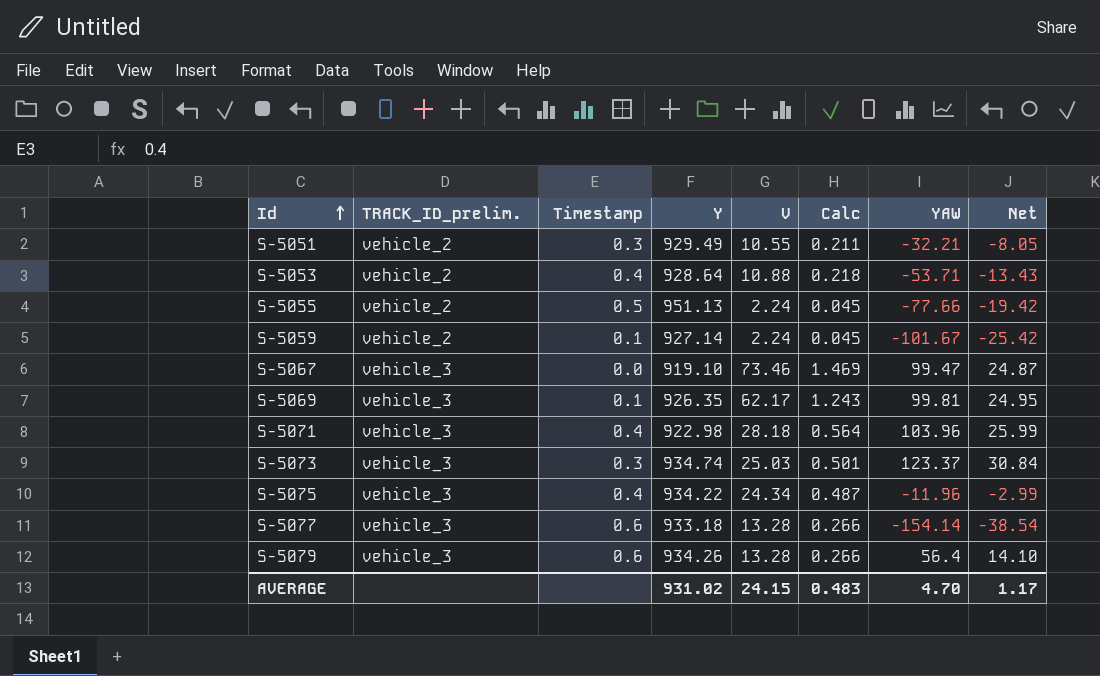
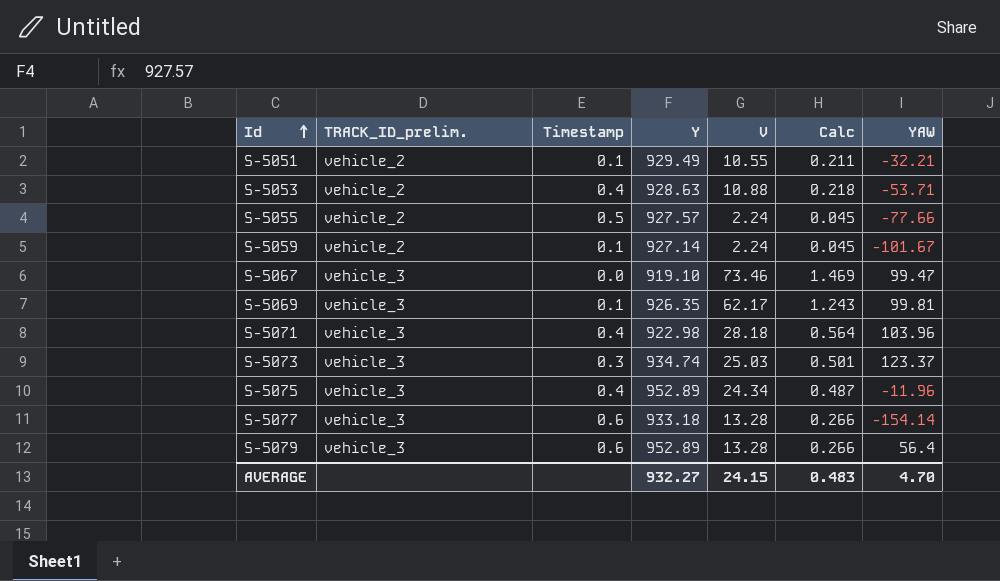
column Net | formula: [YAW] * 0.25 -> none
S-5051 | Timestamp: 0.3 -> 0.1
S-5053 | Y: 928.64 -> 928.63
S-5055 | Y: 951.13 -> 927.57
S-5075 | Y: 934.22 -> 952.89
S-5079 | Y: 934.26 -> 952.89
AVERAGE | Y: 931.02 -> 932.27

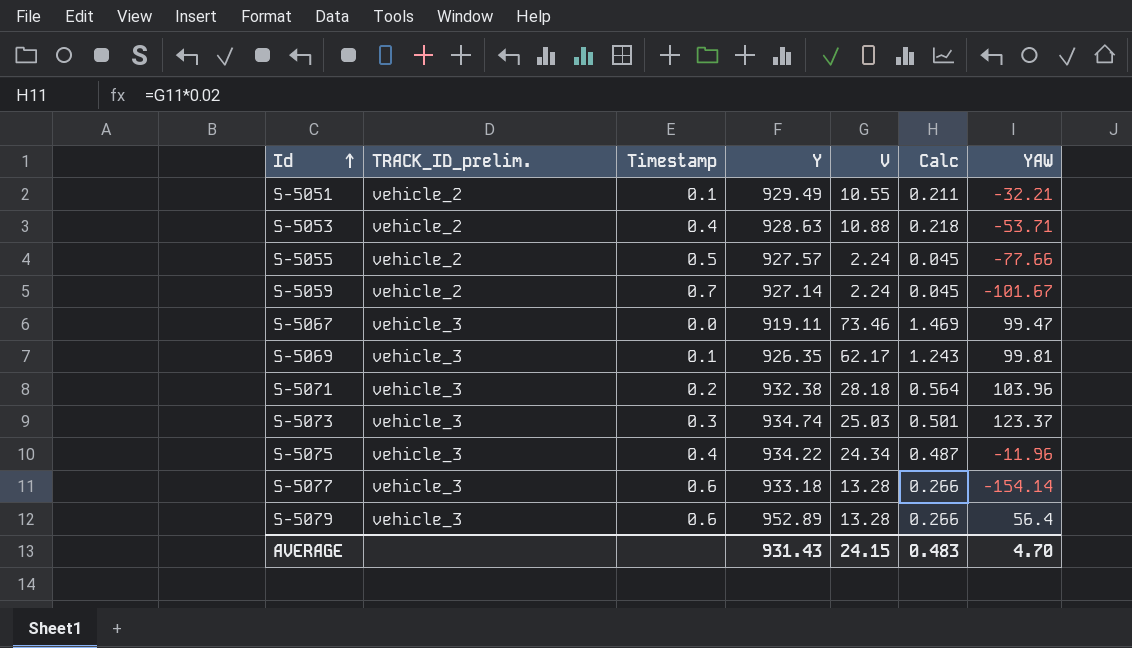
S-5059 | Timestamp: 0.1 -> 0.7
S-5067 | Y: 919.10 -> 919.11
S-5071 | Timestamp: 0.4 -> 0.2
S-5071 | Y: 922.98 -> 932.38
S-5075 | Y: 952.89 -> 934.22
AVERAGE | Y: 932.27 -> 931.43

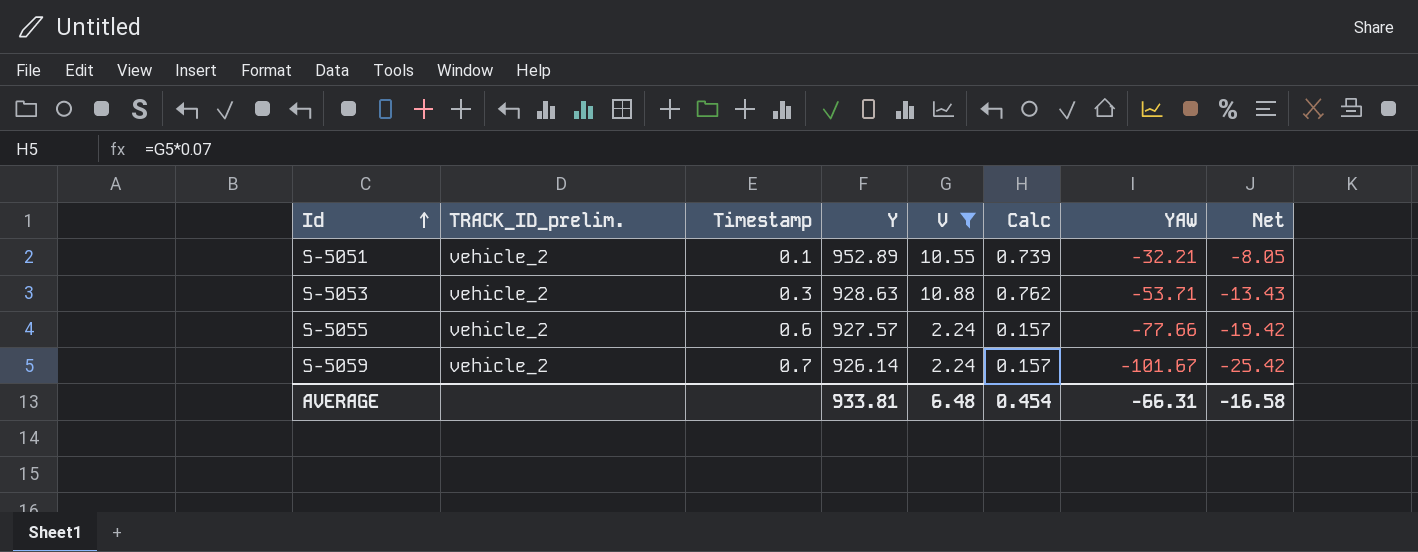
filter: none -> V <= 10.88
column Calc | formula: [V] * 0.02 -> [V] * 0.07
column Net | formula: none -> [YAW] * 0.25
S-5051 | Y: 929.49 -> 952.89
S-5053 | Timestamp: 0.4 -> 0.3
S-5055 | Timestamp: 0.5 -> 0.6
S-5059 | Y: 927.14 -> 926.14
AVERAGE | Y: 931.43 -> 933.81
AVERAGE | V: 24.15 -> 6.48
AVERAGE | Calc: 0.483 -> 0.454
AVERAGE | YAW: 4.70 -> -66.31

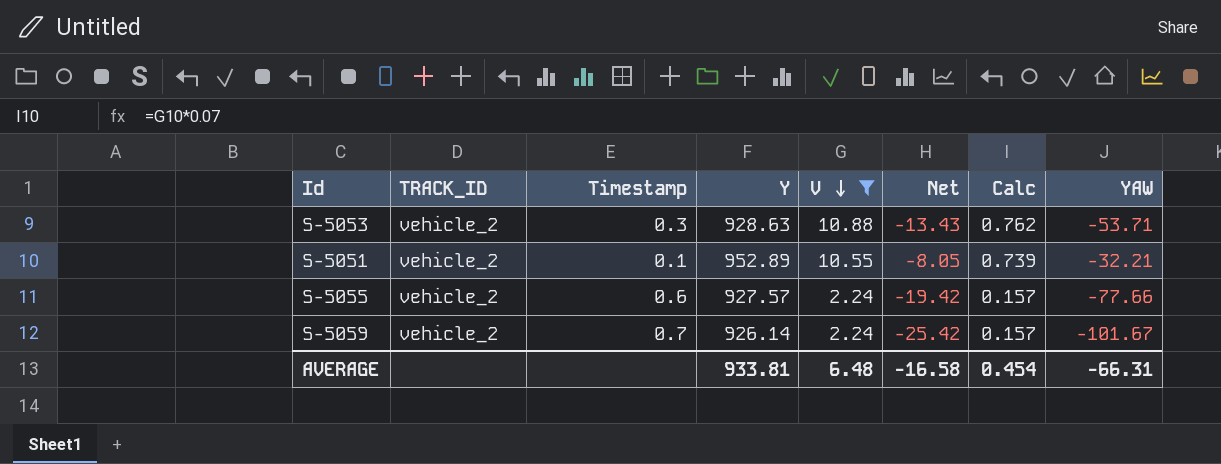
row order: Id ascending -> V descending
column name: TRACK_ID_prelim. -> TRACK_ID
column Net | position: 8 -> 6

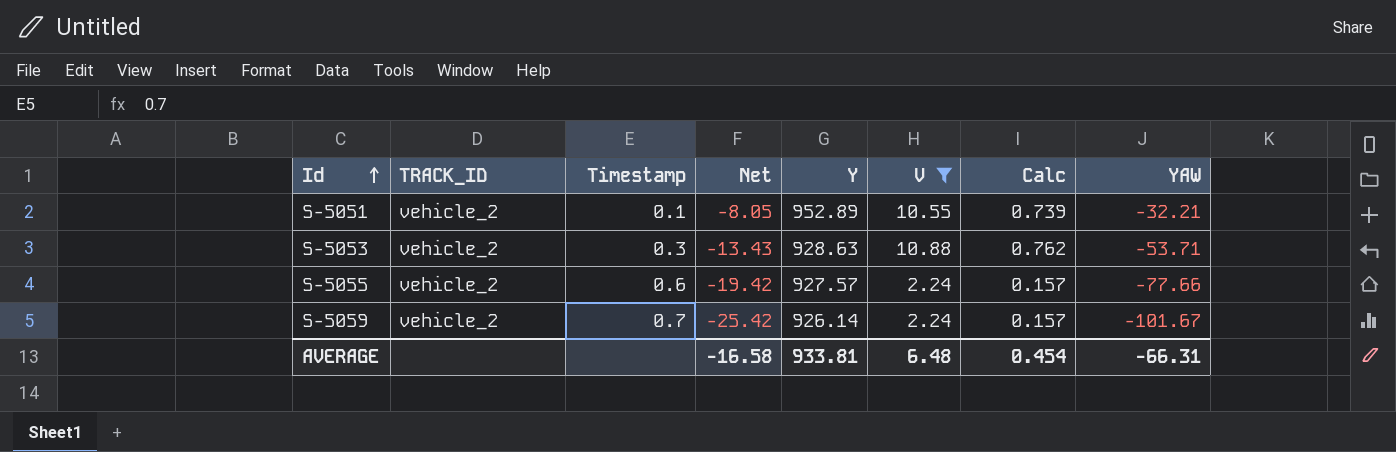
row order: V descending -> Id ascending
column Net | position: 6 -> 4

